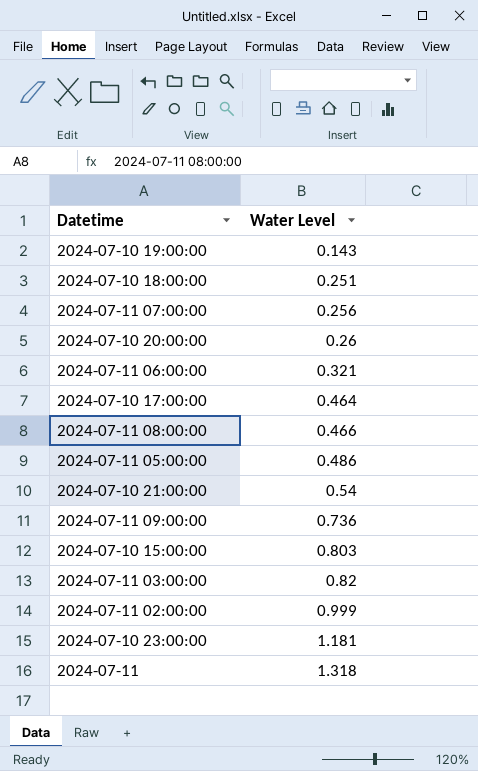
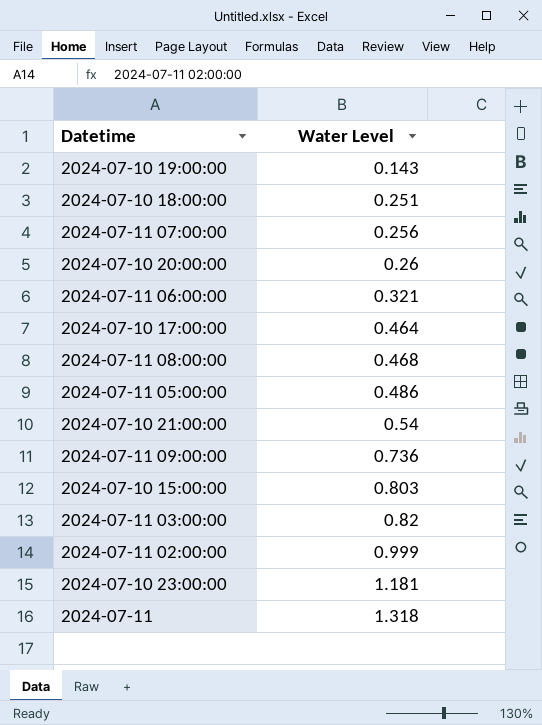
2024-07-11 08:00:00 | Water Level: 0.466 -> 0.468

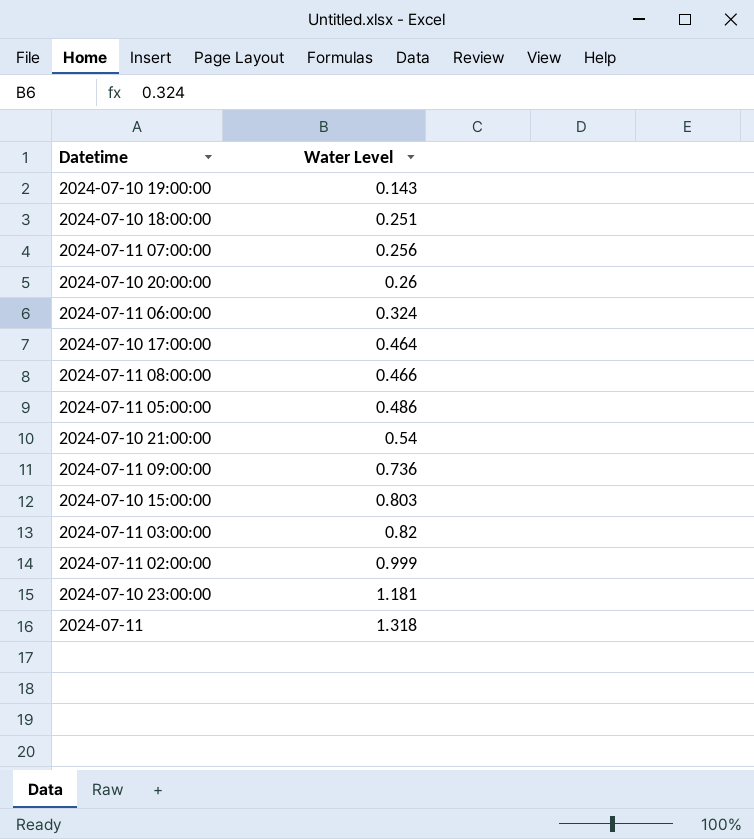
2024-07-11 06:00:00 | Water Level: 0.321 -> 0.324
2024-07-11 08:00:00 | Water Level: 0.468 -> 0.466

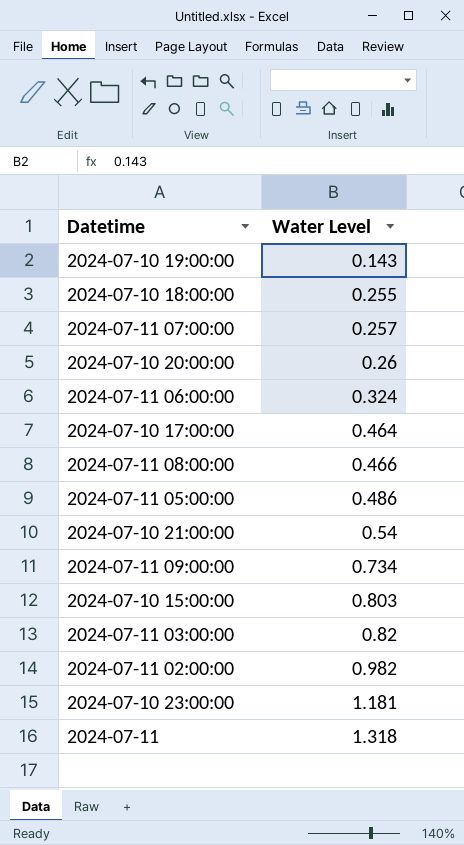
2024-07-10 18:00:00 | Water Level: 0.251 -> 0.255
2024-07-11 07:00:00 | Water Level: 0.256 -> 0.257
2024-07-11 09:00:00 | Water Level: 0.736 -> 0.734
2024-07-11 02:00:00 | Water Level: 0.999 -> 0.982

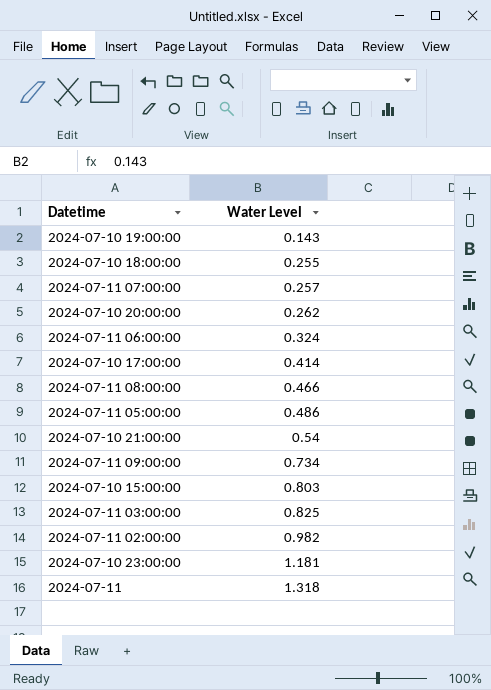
2024-07-10 20:00:00 | Water Level: 0.26 -> 0.262
2024-07-10 17:00:00 | Water Level: 0.464 -> 0.414
2024-07-11 03:00:00 | Water Level: 0.82 -> 0.825

